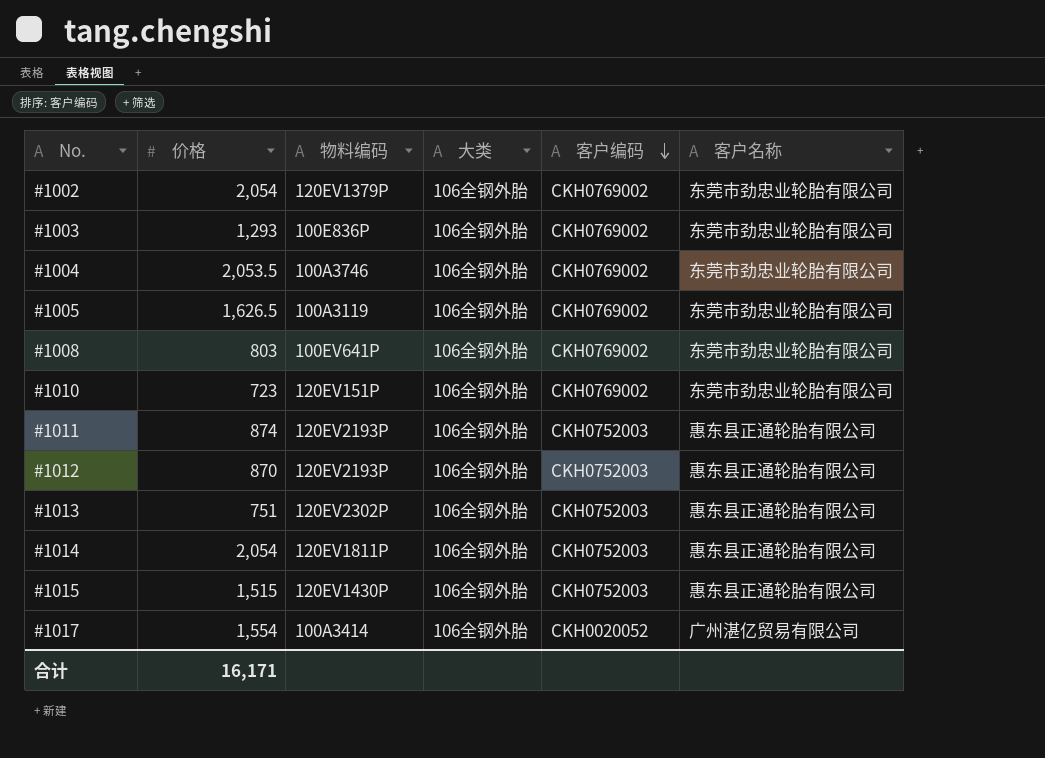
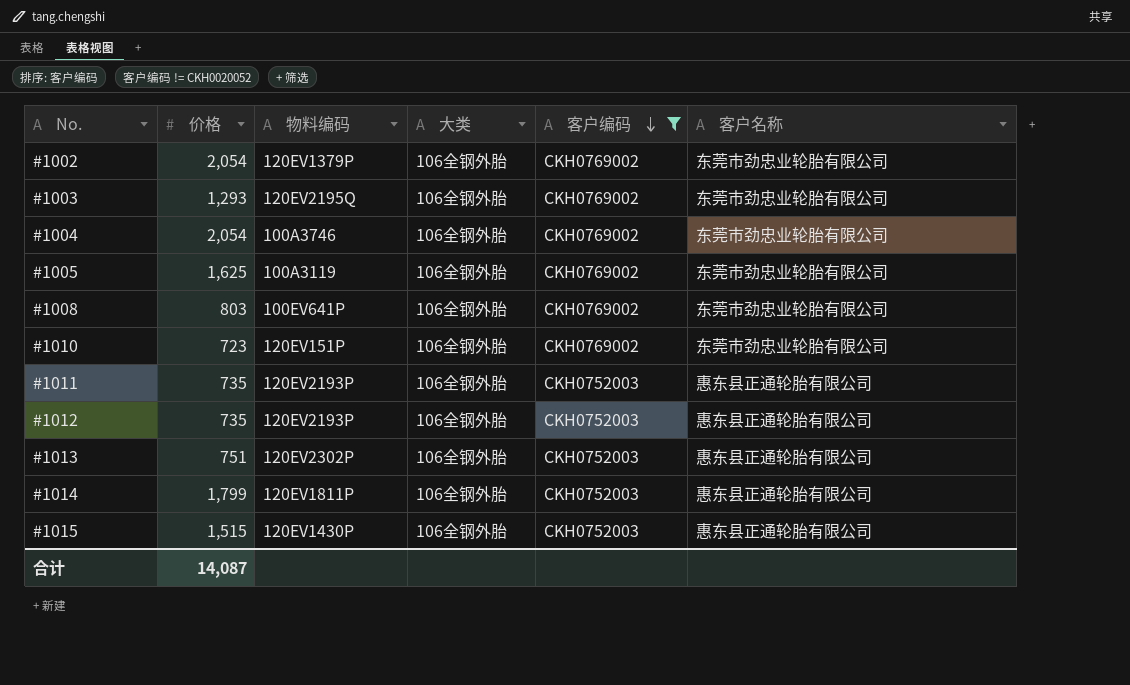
filter: none -> 客户编码 != CKH0020052
#1003 | 物料编码: 100E836P -> 120EV2195Q
#1004 | 价格: 2,053.5 -> 2,054
#1005 | 价格: 1,626.5 -> 1,625
#1011 | 价格: 874 -> 735
#1012 | 价格: 870 -> 735
#1014 | 价格: 2,054 -> 1,799
合计 | 价格: 16,171 -> 14,087

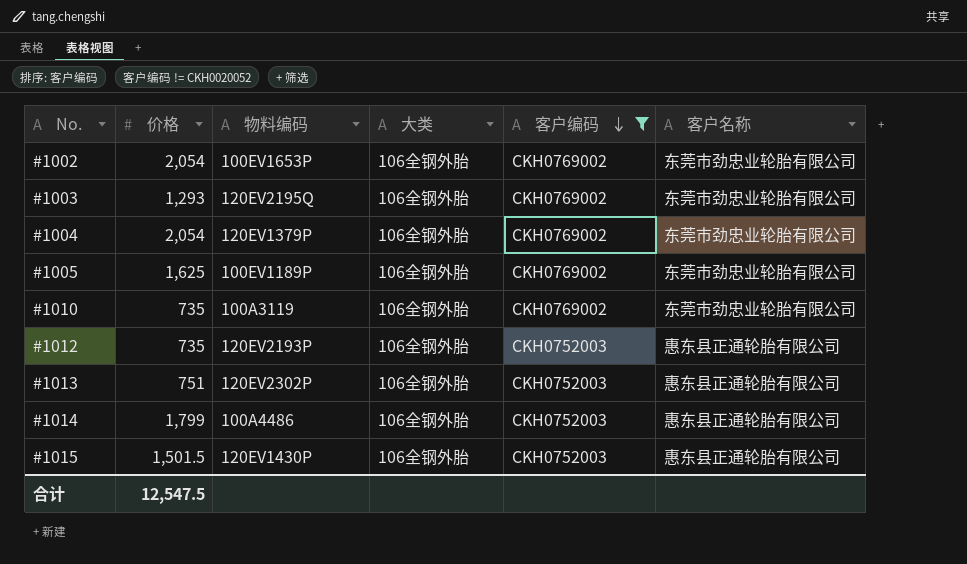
row #1008: 803 | 100EV641P | 106全钢外胎 | CKH0769002 | 东莞市劲忠业轮胎有限公司 -> none
row #1011: 735 | 120EV2193P | 106全钢外胎 | CKH0752003 | 惠东县正通轮胎有限公司 -> none
#1002 | 物料编码: 120EV1379P -> 100EV1653P
#1004 | 物料编码: 100A3746 -> 120EV1379P
#1005 | 物料编码: 100A3119 -> 100EV1189P
#1010 | 价格: 723 -> 735
#1010 | 物料编码: 120EV151P -> 100A3119
#1014 | 物料编码: 120EV1811P -> 100A4486
#1015 | 价格: 1,515 -> 1,501.5
合计 | 价格: 14,087 -> 12,547.5

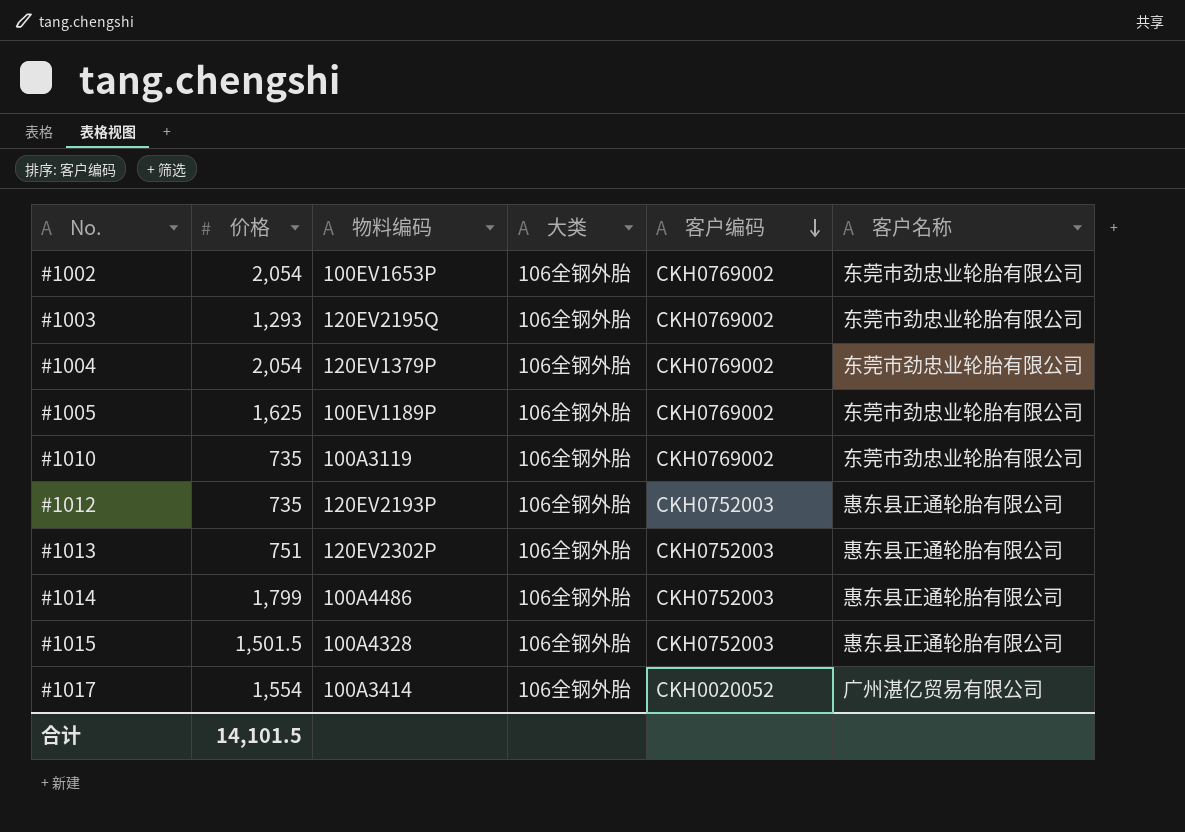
filter: 客户编码 != CKH0020052 -> none
#1015 | 物料编码: 120EV1430P -> 100A4328
合计 | 价格: 12,547.5 -> 14,101.5

